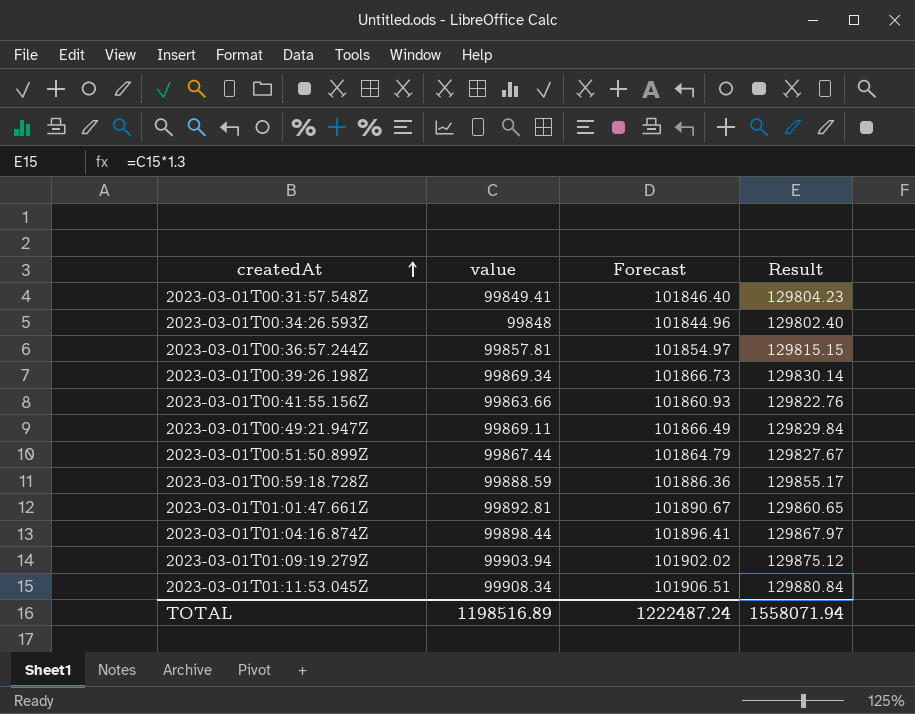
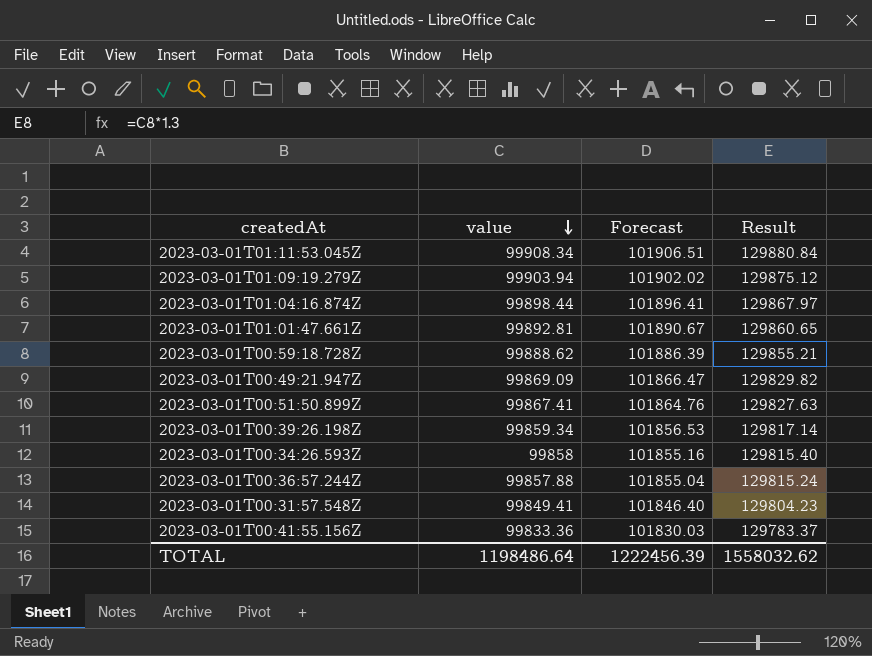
row order: createdAt ascending -> value descending
2023-03-01T00:59:18.728Z | value: 99888.59 -> 99888.62
2023-03-01T00:59:18.728Z | Forecast: 101886.36 -> 101886.39
2023-03-01T00:59:18.728Z | Result: 129855.17 -> 129855.21
2023-03-01T00:49:21.947Z | value: 99869.11 -> 99869.09
2023-03-01T00:49:21.947Z | Forecast: 101866.49 -> 101866.47
2023-03-01T00:49:21.947Z | Result: 129829.84 -> 129829.82
2023-03-01T00:51:50.899Z | value: 99867.44 -> 99867.41
2023-03-01T00:51:50.899Z | Forecast: 101864.79 -> 101864.76
2023-03-01T00:51:50.899Z | Result: 129827.67 -> 129827.63
2023-03-01T00:39:26.198Z | value: 99869.34 -> 99859.34
2023-03-01T00:39:26.198Z | Forecast: 101866.73 -> 101856.53
2023-03-01T00:39:26.198Z | Result: 129830.14 -> 129817.14
2023-03-01T00:34:26.593Z | value: 99848 -> 99858
2023-03-01T00:34:26.593Z | Forecast: 101844.96 -> 101855.16
2023-03-01T00:34:26.593Z | Result: 129802.40 -> 129815.40
2023-03-01T00:36:57.244Z | value: 99857.81 -> 99857.88
2023-03-01T00:36:57.244Z | Forecast: 101854.97 -> 101855.04
2023-03-01T00:36:57.244Z | Result: 129815.15 -> 129815.24
2023-03-01T00:41:55.156Z | value: 99863.66 -> 99833.36
2023-03-01T00:41:55.156Z | Forecast: 101860.93 -> 101830.03
2023-03-01T00:41:55.156Z | Result: 129822.76 -> 129783.37
TOTAL | value: 1198516.89 -> 1198486.64
TOTAL | Forecast: 1222487.24 -> 1222456.39
TOTAL | Result: 1558071.94 -> 1558032.62

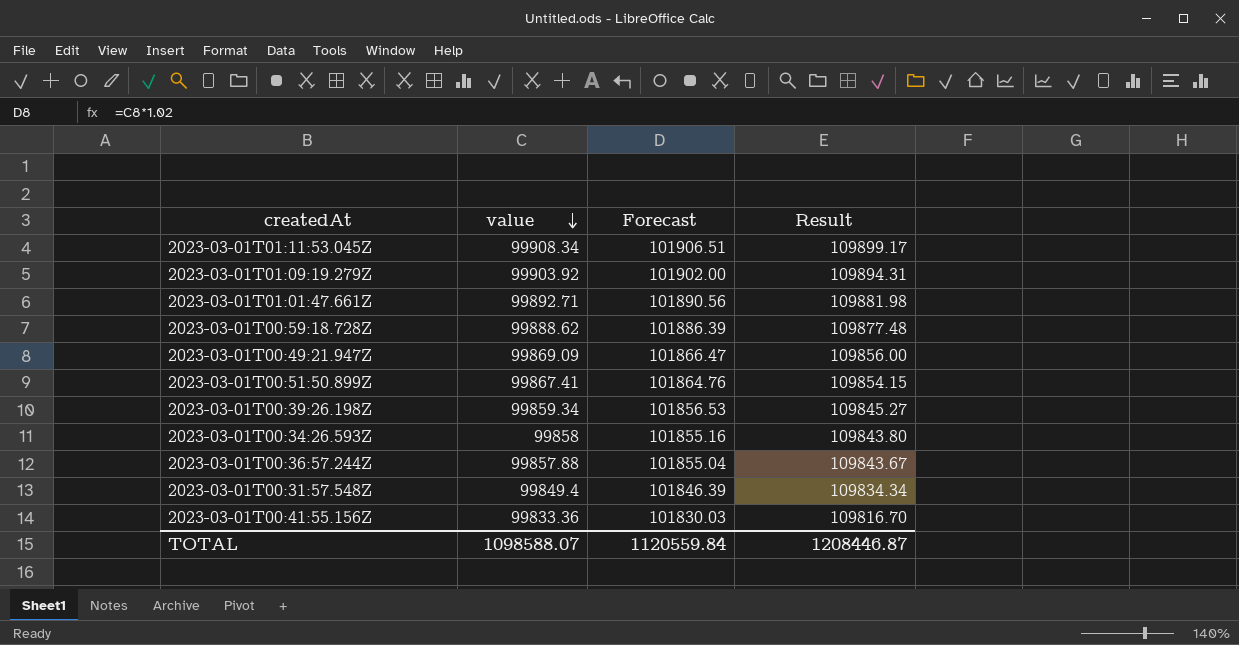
column Result | formula: [value] * 1.3 -> [value] * 1.1
row 2023-03-01T01:04:16.874Z: 99898.44 | 101896.41 | 129867.97 -> none
2023-03-01T01:09:19.279Z | value: 99903.94 -> 99903.92
2023-03-01T01:09:19.279Z | Forecast: 101902.02 -> 101902.00
2023-03-01T01:01:47.661Z | value: 99892.81 -> 99892.71
2023-03-01T01:01:47.661Z | Forecast: 101890.67 -> 101890.56
2023-03-01T00:31:57.548Z | value: 99849.41 -> 99849.4
2023-03-01T00:31:57.548Z | Forecast: 101846.40 -> 101846.39
TOTAL | value: 1198486.64 -> 1098588.07
TOTAL | Forecast: 1222456.39 -> 1120559.84
TOTAL | Result: 1558032.62 -> 1208446.87

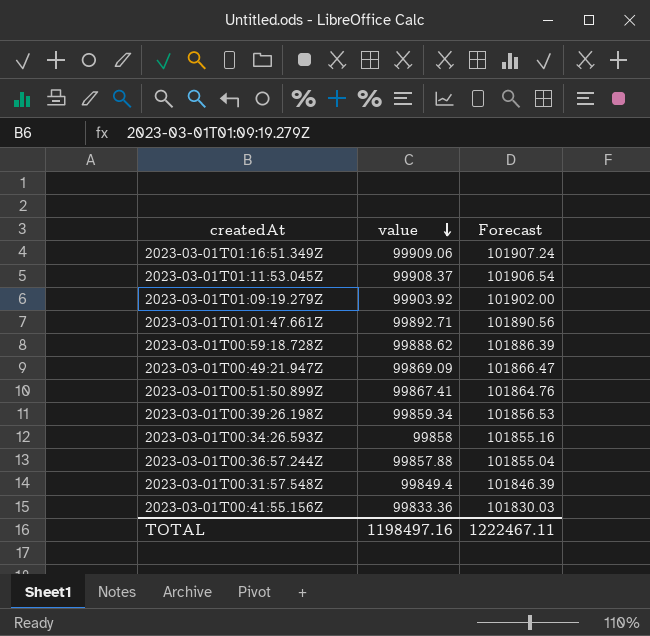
column Result | formula: [value] * 1.1 -> none
row 2023-03-01T01:16:51.349Z: none -> 99909.06 | 101907.24
2023-03-01T01:11:53.045Z | value: 99908.34 -> 99908.37
2023-03-01T01:11:53.045Z | Forecast: 101906.51 -> 101906.54
TOTAL | value: 1098588.07 -> 1198497.16
TOTAL | Forecast: 1120559.84 -> 1222467.11

